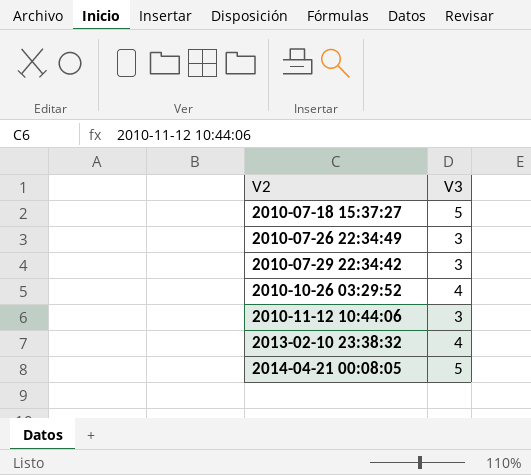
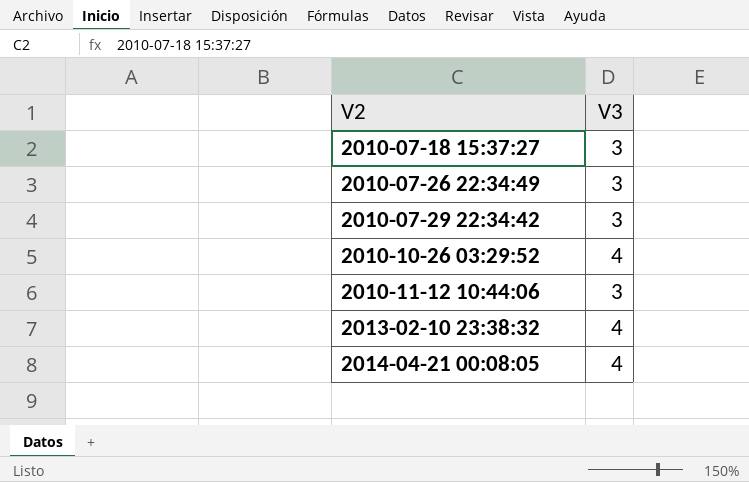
2010-07-18 15:37:27 | V3: 5 -> 3
2014-04-21 00:08:05 | V3: 5 -> 4

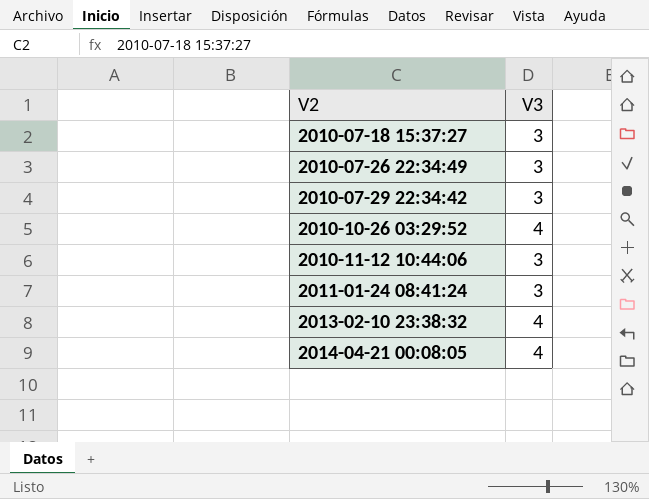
row 2011-01-24 08:41:24: none -> 3

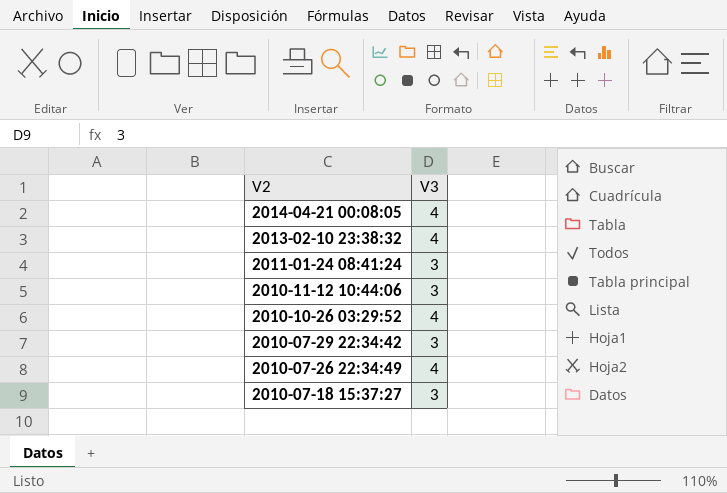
row order: V2 ascending -> V2 descending
2010-07-26 22:34:49 | V3: 3 -> 4

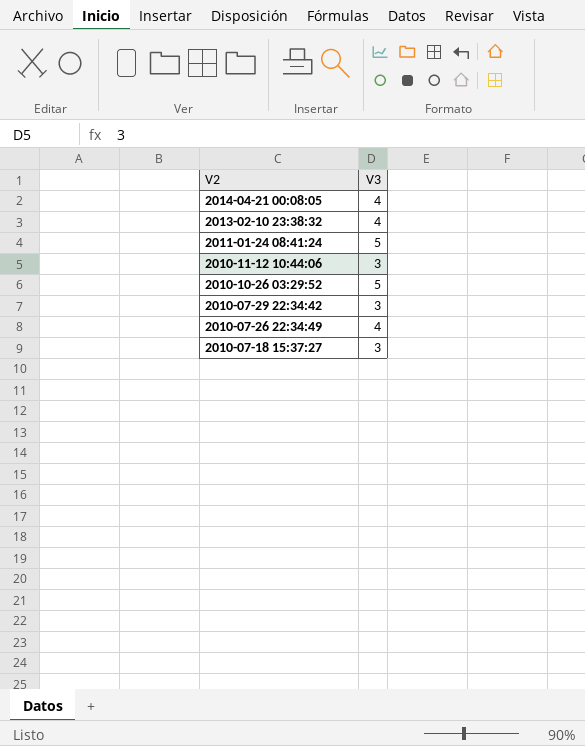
2011-01-24 08:41:24 | V3: 3 -> 5
2010-10-26 03:29:52 | V3: 4 -> 5

